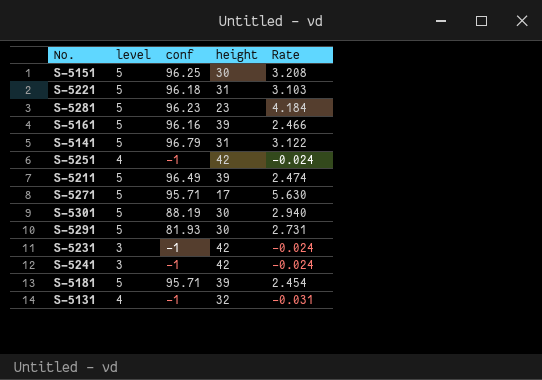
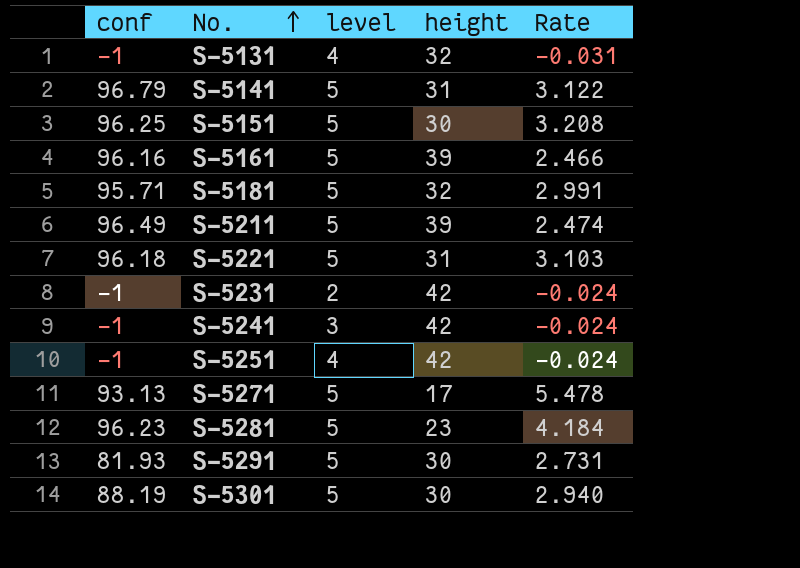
row order: none -> No. ascending
column conf | position: 3 -> 1
S-5181 | height: 39 -> 32
S-5181 | Rate: 2.454 -> 2.991
S-5231 | level: 3 -> 2
S-5271 | conf: 95.71 -> 93.13
S-5271 | Rate: 5.630 -> 5.478

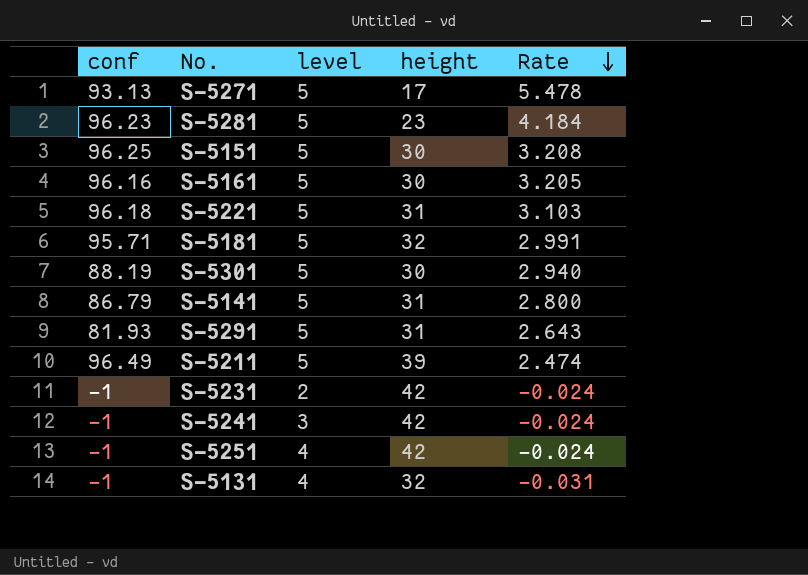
row order: No. ascending -> Rate descending
S-5161 | height: 39 -> 30
S-5161 | Rate: 2.466 -> 3.205
S-5141 | conf: 96.79 -> 86.79
S-5141 | Rate: 3.122 -> 2.800
S-5291 | height: 30 -> 31
S-5291 | Rate: 2.731 -> 2.643

